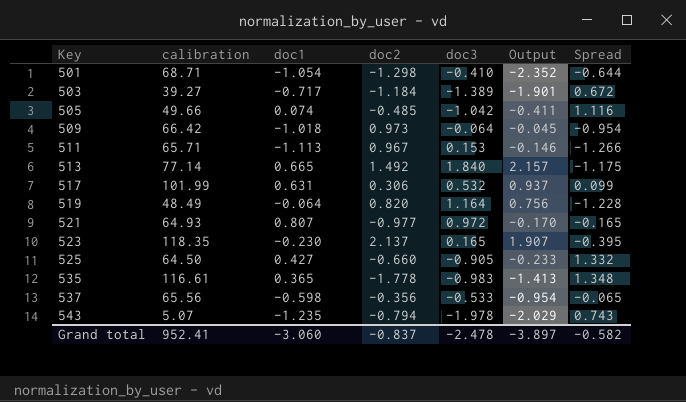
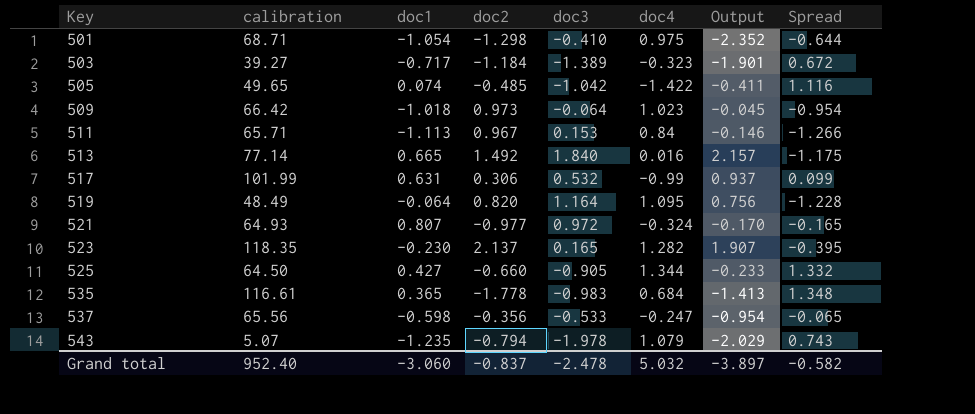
column doc4 | position: none -> 6
505 | calibration: 49.66 -> 49.65
Grand total | calibration: 952.41 -> 952.40

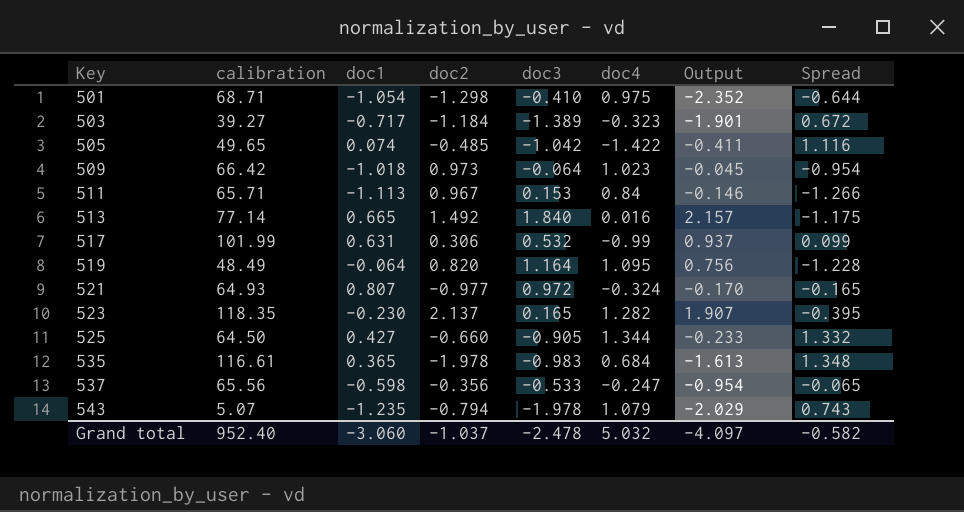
535 | doc2: -1.778 -> -1.978
535 | Output: -1.413 -> -1.613
Grand total | doc2: -0.837 -> -1.037
Grand total | Output: -3.897 -> -4.097

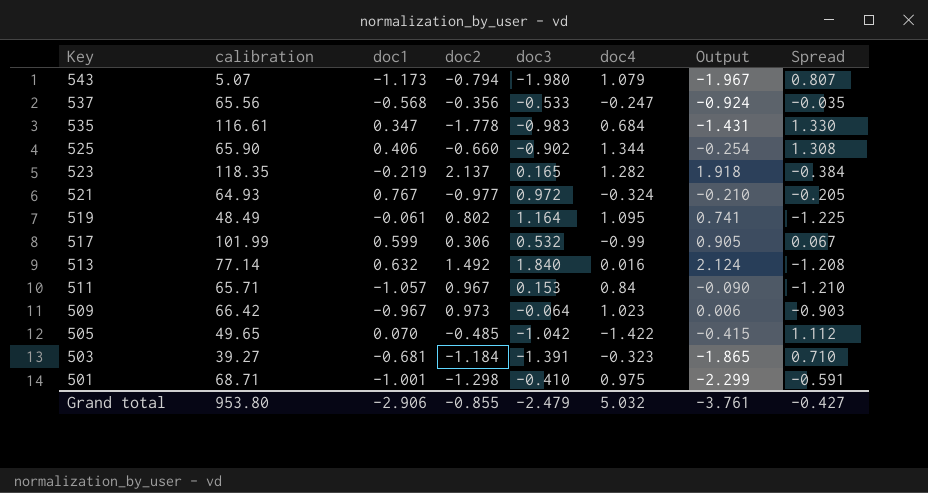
row order: Key ascending -> Key descending
543 | doc1: -1.235 -> -1.173
543 | doc3: -1.978 -> -1.980
543 | Output: -2.029 -> -1.967
543 | Spread: 0.743 -> 0.807
537 | doc1: -0.598 -> -0.568
537 | Output: -0.954 -> -0.924
537 | Spread: -0.065 -> -0.035
535 | doc1: 0.365 -> 0.347
535 | doc2: -1.978 -> -1.778
535 | Output: -1.613 -> -1.431
535 | Spread: 1.348 -> 1.330
525 | calibration: 64.50 -> 65.90
525 | doc1: 0.427 -> 0.406
525 | doc3: -0.905 -> -0.902
525 | Output: -0.233 -> -0.254
525 | Spread: 1.332 -> 1.308
523 | doc1: -0.230 -> -0.219
523 | Output: 1.907 -> 1.918
523 | Spread: -0.395 -> -0.384
521 | doc1: 0.807 -> 0.767
521 | Output: -0.170 -> -0.210
521 | Spread: -0.165 -> -0.205
519 | doc1: -0.064 -> -0.061
519 | doc2: 0.820 -> 0.802
519 | Output: 0.756 -> 0.741
519 | Spread: -1.228 -> -1.225
517 | doc1: 0.631 -> 0.599
517 | Output: 0.937 -> 0.905
517 | Spread: 0.099 -> 0.067
513 | doc1: 0.665 -> 0.632
513 | Output: 2.157 -> 2.124
513 | Spread: -1.175 -> -1.208
511 | doc1: -1.113 -> -1.057
511 | Output: -0.146 -> -0.090
511 | Spread: -1.266 -> -1.210
509 | doc1: -1.018 -> -0.967
509 | Output: -0.045 -> 0.006
509 | Spread: -0.954 -> -0.903
505 | doc1: 0.074 -> 0.070
505 | Output: -0.411 -> -0.415
505 | Spread: 1.116 -> 1.112
503 | doc1: -0.717 -> -0.681
503 | doc3: -1.389 -> -1.391
503 | Output: -1.901 -> -1.865
503 | Spread: 0.672 -> 0.710
501 | doc1: -1.054 -> -1.001
501 | Output: -2.352 -> -2.299
501 | Spread: -0.644 -> -0.591
Grand total | calibration: 952.40 -> 953.80
Grand total | doc1: -3.060 -> -2.906
Grand total | doc2: -1.037 -> -0.855
Grand total | doc3: -2.478 -> -2.479
Grand total | Output: -4.097 -> -3.761
Grand total | Spread: -0.582 -> -0.427

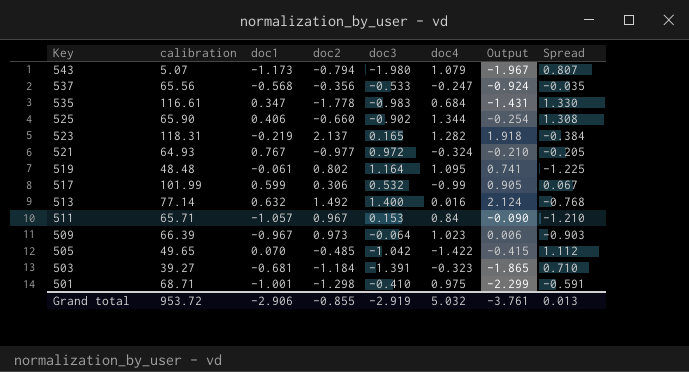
523 | calibration: 118.35 -> 118.31
519 | calibration: 48.49 -> 48.48
513 | doc3: 1.840 -> 1.400
513 | Spread: -1.208 -> -0.768
509 | calibration: 66.42 -> 66.39
Grand total | calibration: 953.80 -> 953.72
Grand total | doc3: -2.479 -> -2.919
Grand total | Spread: -0.427 -> 0.013

